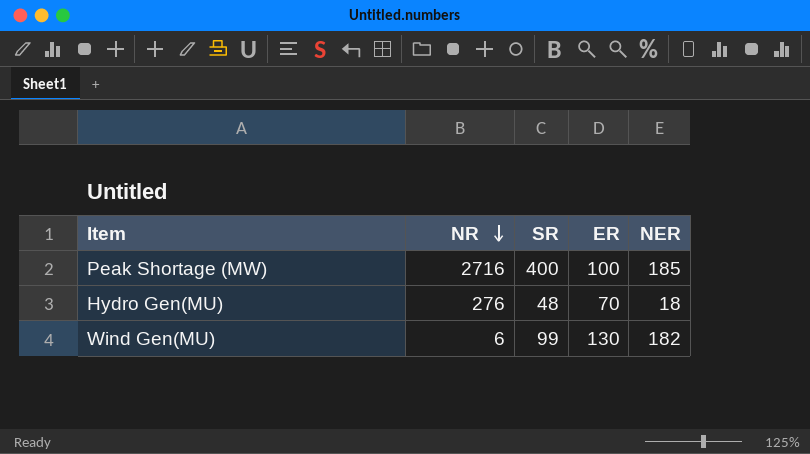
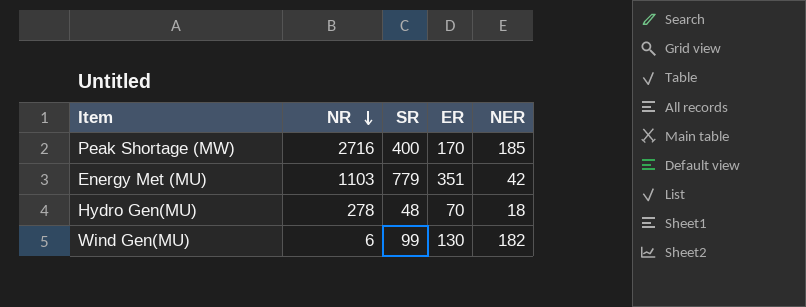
Peak Shortage (MW) | ER: 100 -> 170
row Energy Met (MU): none -> 1103 | 779 | 351 | 42
Hydro Gen(MU) | NR: 276 -> 278

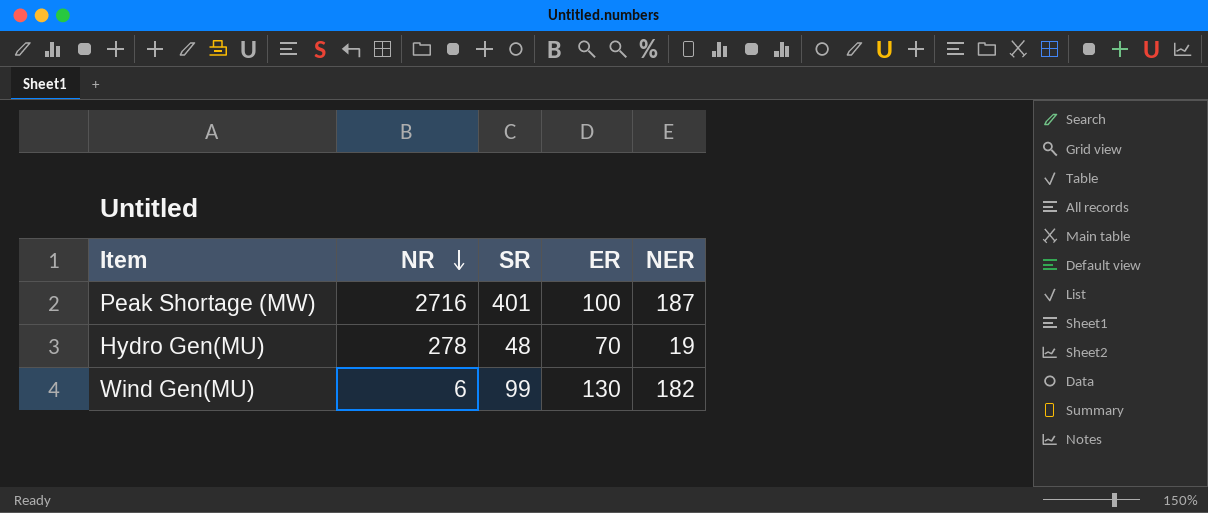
row Energy Met (MU): 1103 | 779 | 351 | 42 -> none
Peak Shortage (MW) | SR: 400 -> 401
Peak Shortage (MW) | ER: 170 -> 100
Peak Shortage (MW) | NER: 185 -> 187
Hydro Gen(MU) | NER: 18 -> 19

